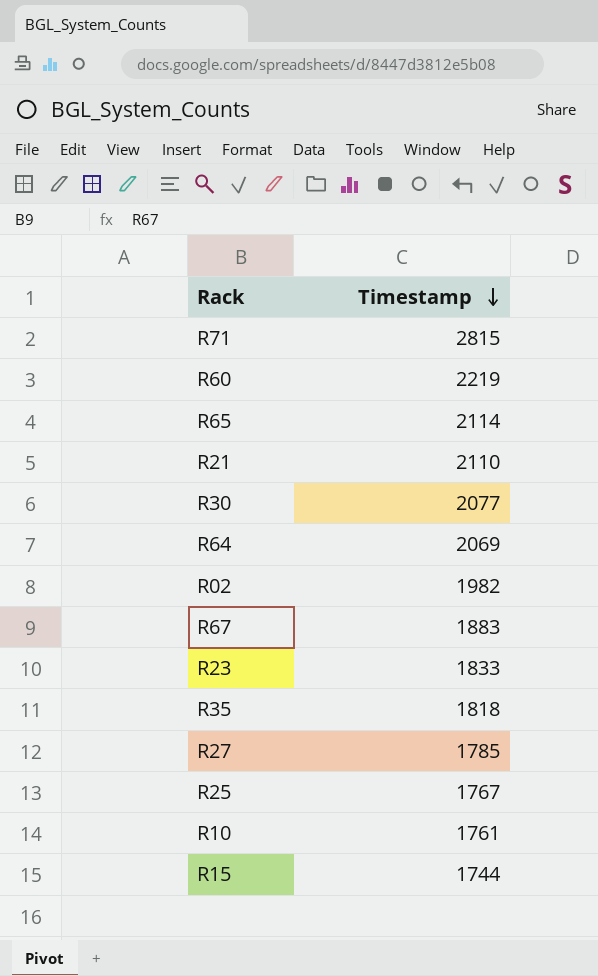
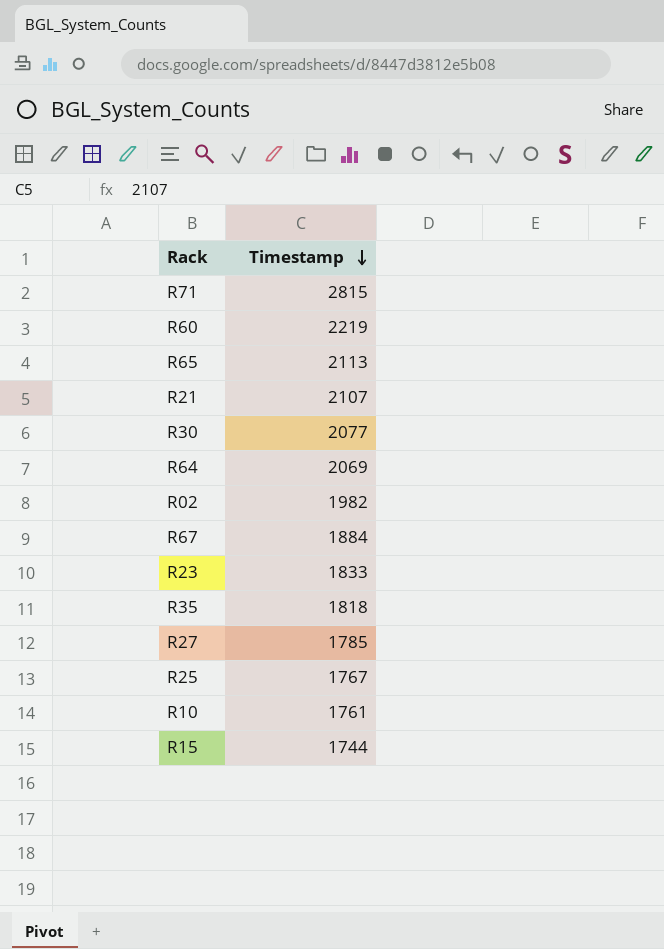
R65 | Timestamp: 2114 -> 2113
R21 | Timestamp: 2110 -> 2107
R67 | Timestamp: 1883 -> 1884

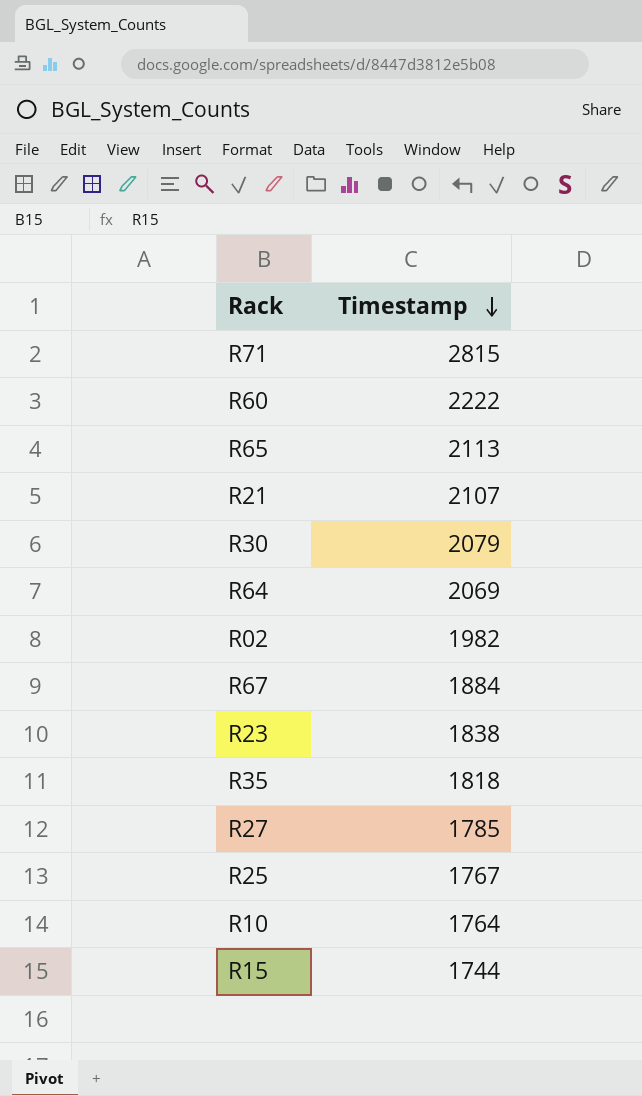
R60 | Timestamp: 2219 -> 2222
R30 | Timestamp: 2077 -> 2079
R23 | Timestamp: 1833 -> 1838
R10 | Timestamp: 1761 -> 1764

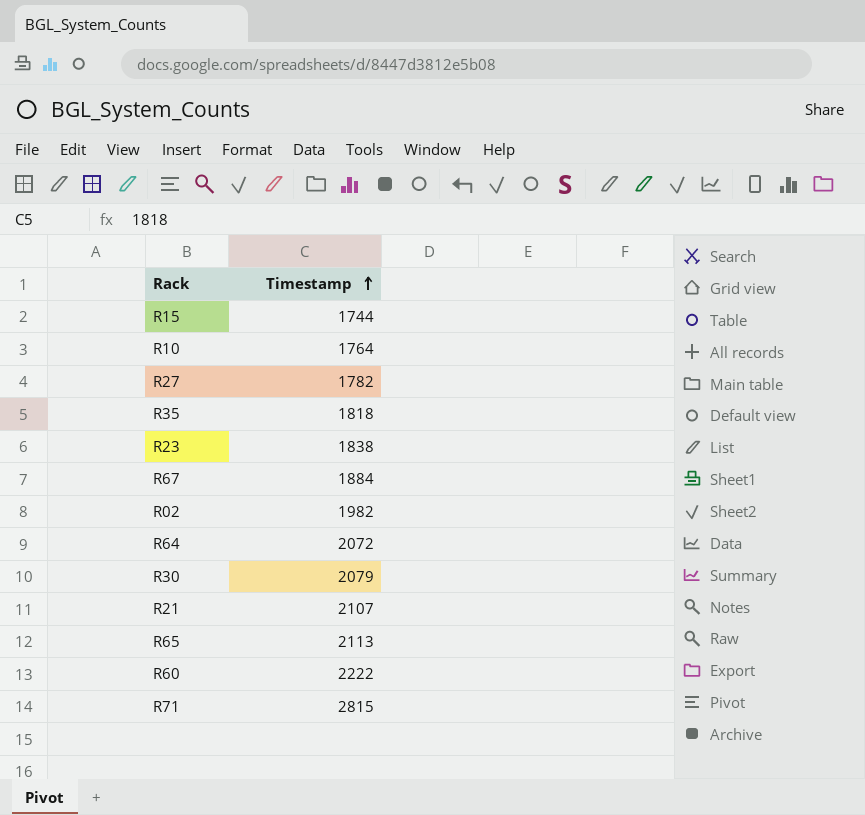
row order: Timestamp descending -> Timestamp ascending
row R25: 1767 -> none
R27 | Timestamp: 1785 -> 1782
R64 | Timestamp: 2069 -> 2072

